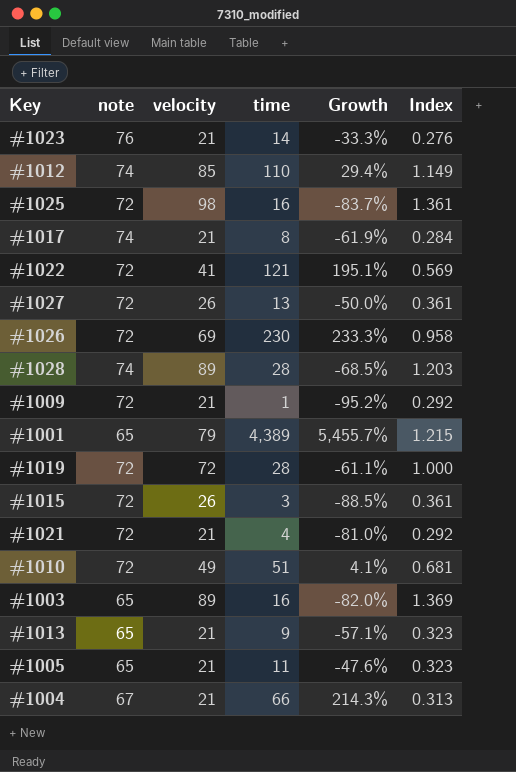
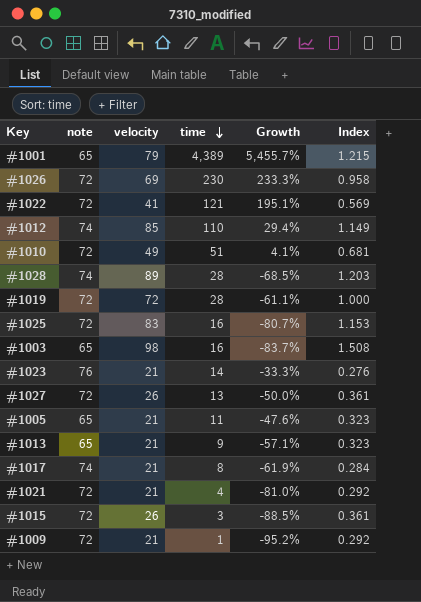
row order: none -> time descending
row #1004: 67 | 21 | 66 | 214.3% | 0.313 -> none
#1025 | velocity: 98 -> 83
#1025 | Growth: -83.7% -> -80.7%
#1025 | Index: 1.361 -> 1.153
#1003 | velocity: 89 -> 98
#1003 | Growth: -82.0% -> -83.7%
#1003 | Index: 1.369 -> 1.508

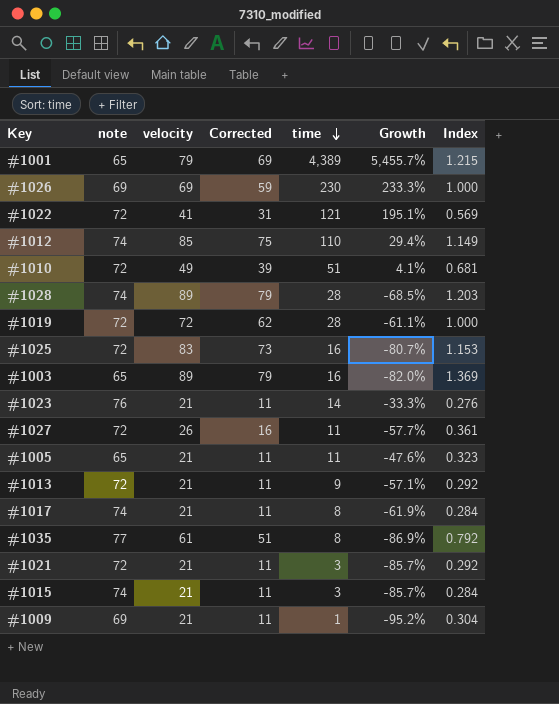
column Corrected | formula: none -> [velocity] - 10
#1026 | note: 72 -> 69
#1026 | Index: 0.958 -> 1.000
#1003 | velocity: 98 -> 89
#1003 | Growth: -83.7% -> -82.0%
#1003 | Index: 1.508 -> 1.369
#1027 | time: 13 -> 11
#1027 | Growth: -50.0% -> -57.7%
#1013 | note: 65 -> 72
#1013 | Index: 0.323 -> 0.292
row #1035: none -> 77 | 61 | 51 | 8 | -86.9% | 0.792
#1021 | time: 4 -> 3
#1021 | Growth: -81.0% -> -85.7%
#1015 | note: 72 -> 74
#1015 | velocity: 26 -> 21
#1015 | Growth: -88.5% -> -85.7%
#1015 | Index: 0.361 -> 0.284
#1009 | note: 72 -> 69
#1009 | Index: 0.292 -> 0.304

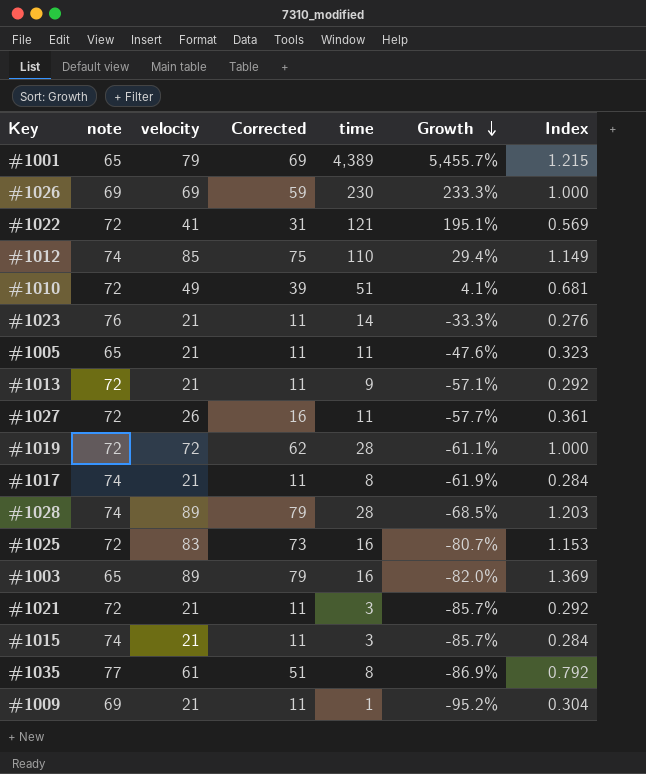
row order: time descending -> Growth descending

